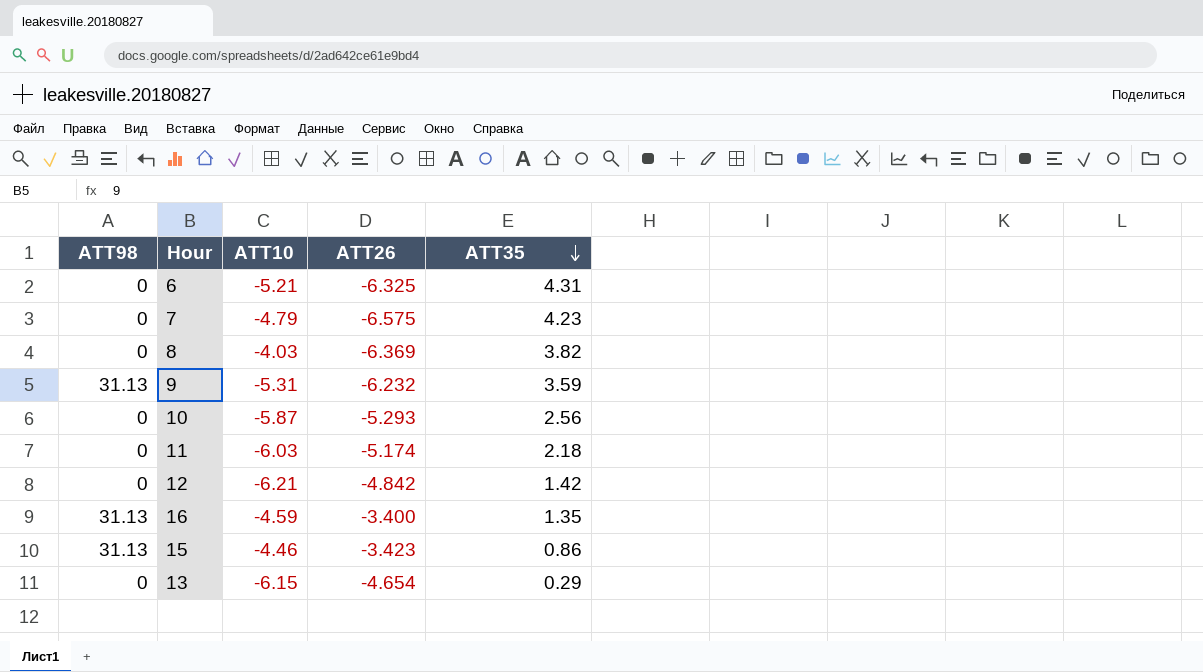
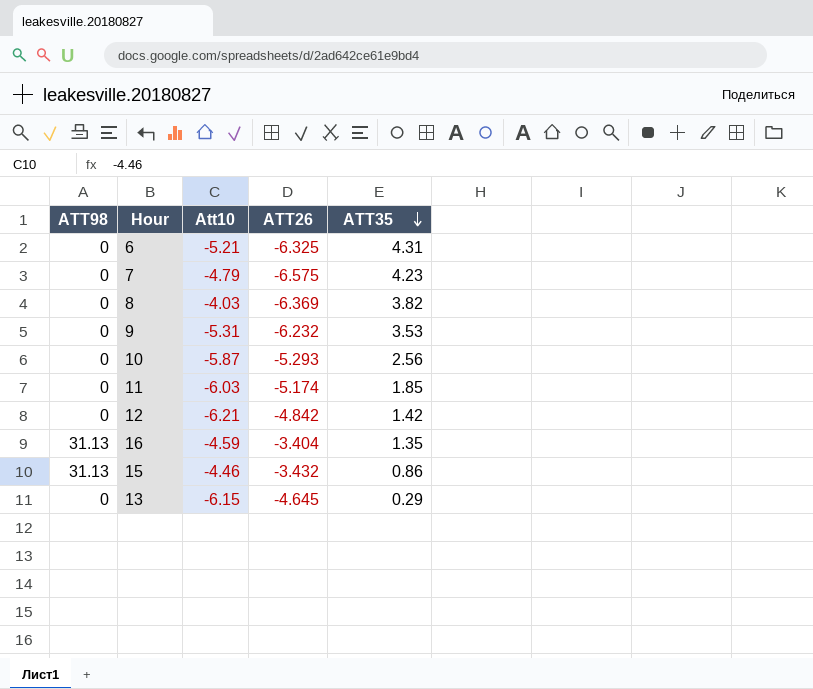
column name: ATT10 -> Att10
9 | ATT98: 31.13 -> 0
9 | ATT35: 3.59 -> 3.53
11 | ATT35: 2.18 -> 1.85
16 | ATT26: -3.400 -> -3.404
15 | ATT26: -3.423 -> -3.432
13 | ATT26: -4.654 -> -4.645

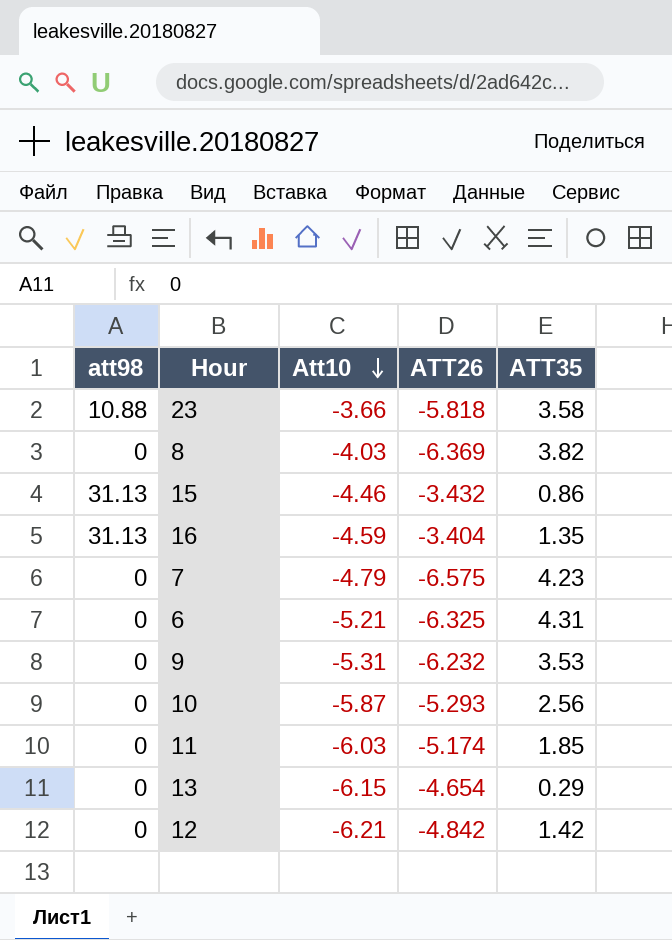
row order: ATT35 descending -> Att10 descending
column name: ATT98 -> att98
row 23: none -> 10.88 | -3.66 | -5.818 | 3.58
13 | ATT26: -4.645 -> -4.654

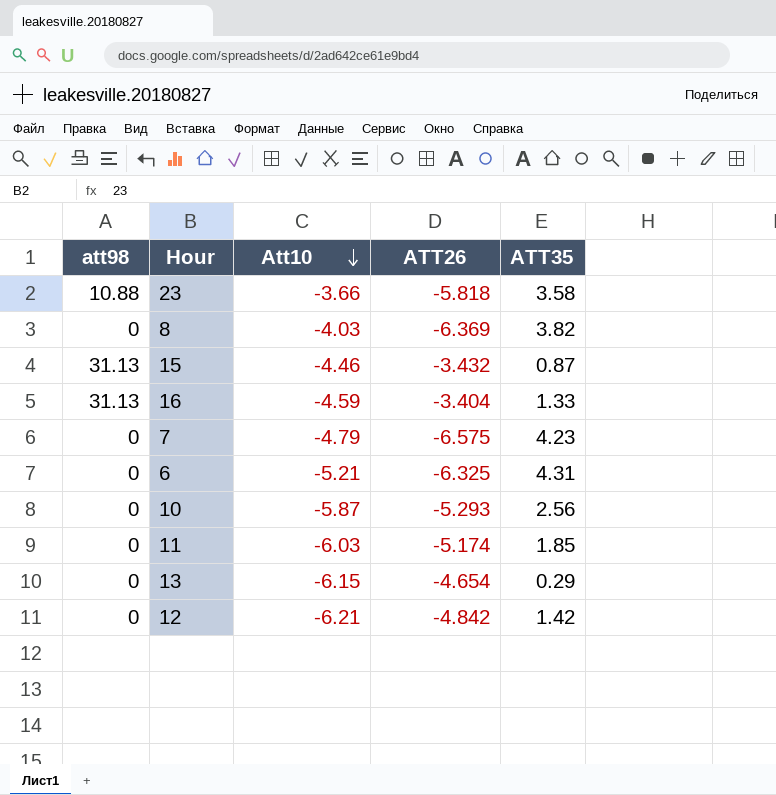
row 9: 0 | -5.31 | -6.232 | 3.53 -> none
15 | ATT35: 0.86 -> 0.87
16 | ATT35: 1.35 -> 1.33

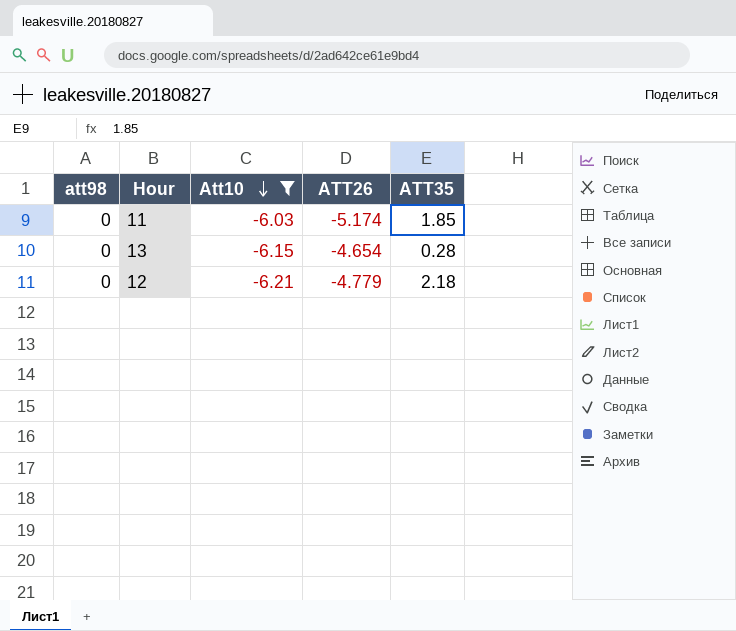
filter: none -> Att10 <= -6.03
13 | ATT35: 0.29 -> 0.28
12 | ATT26: -4.842 -> -4.779
12 | ATT35: 1.42 -> 2.18

